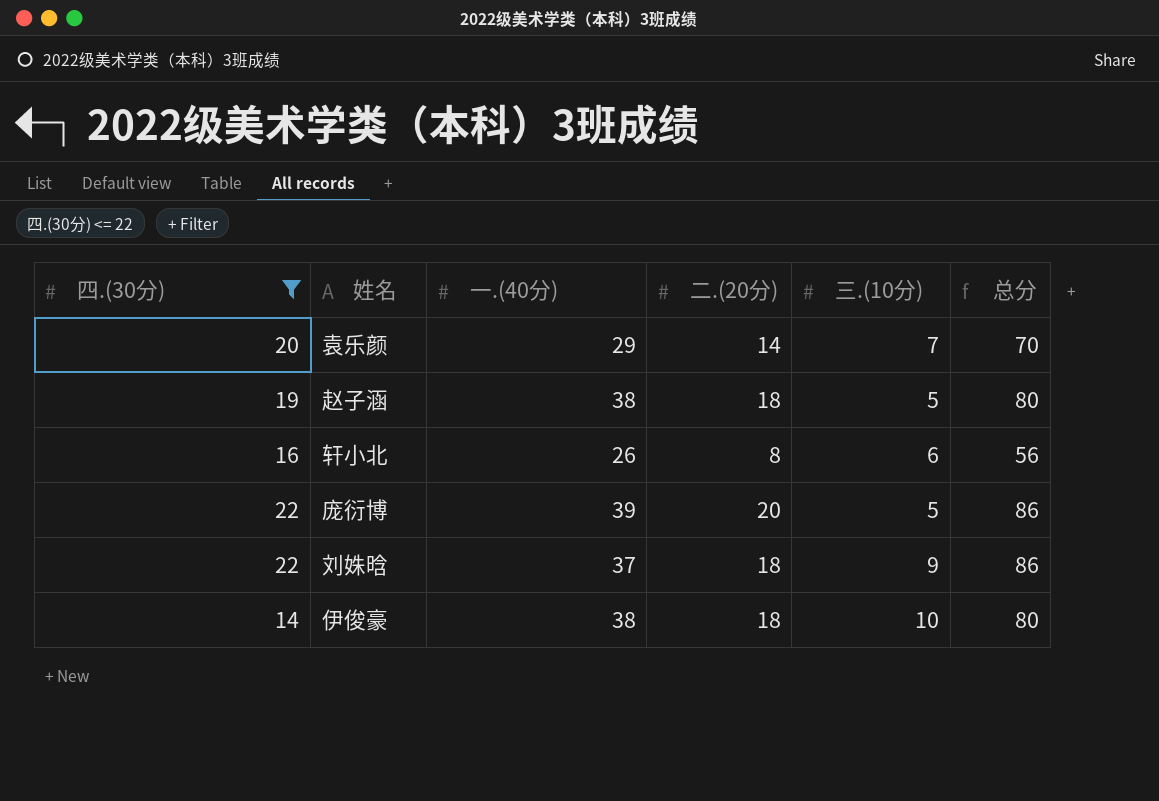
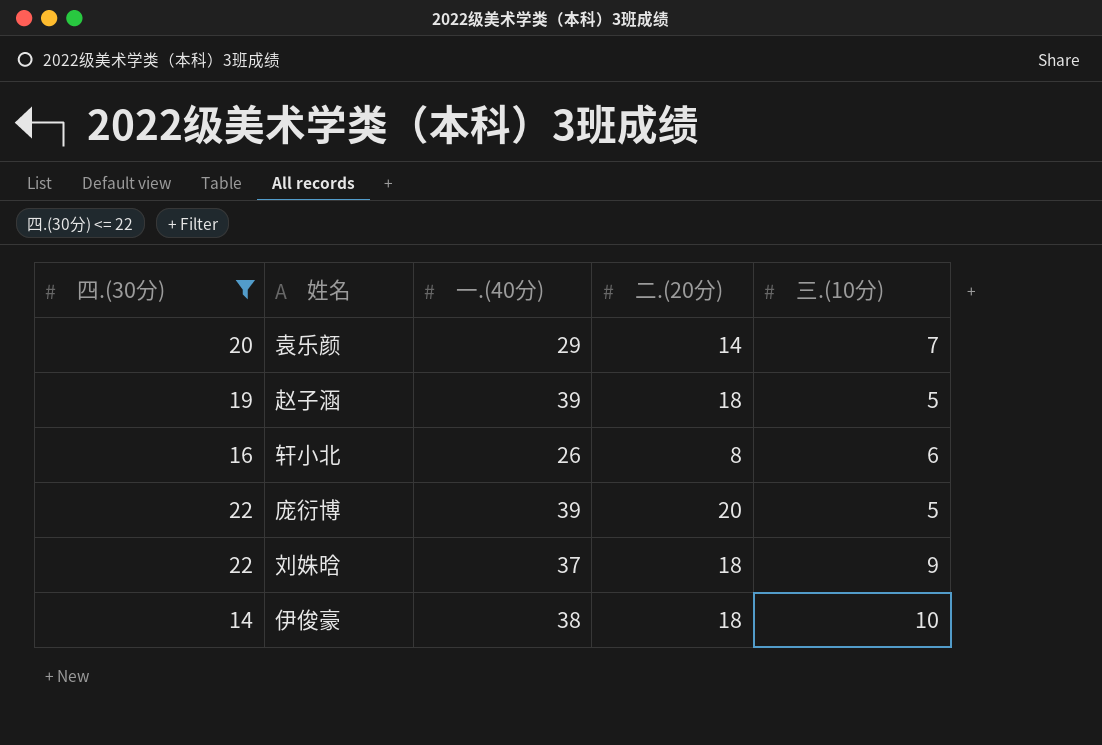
column 总分 | formula: [四.(30分)] + [一.(40分)] + [二.(20分)] + [三.(10分)] -> none
赵子涵 | 一.(40分): 38 -> 39

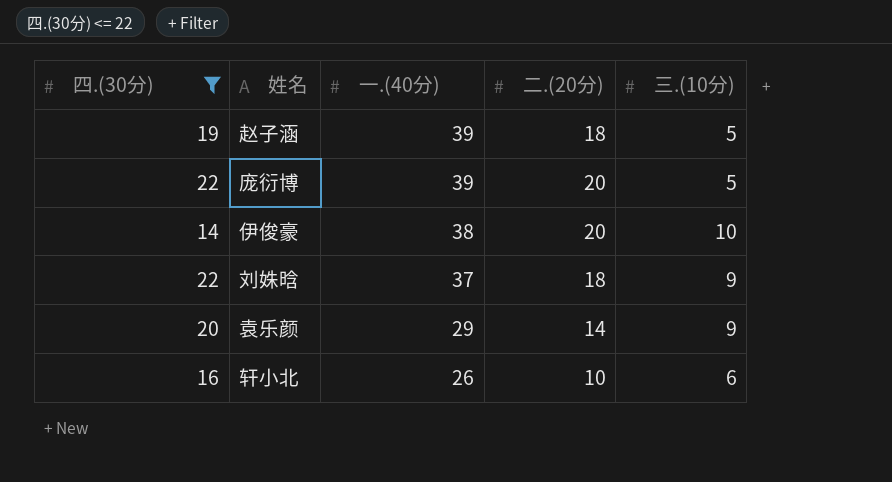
row order: none -> 一.(40分) descending
伊俊豪 | 二.(20分): 18 -> 20
袁乐颜 | 三.(10分): 7 -> 9
轩小北 | 二.(20分): 8 -> 10

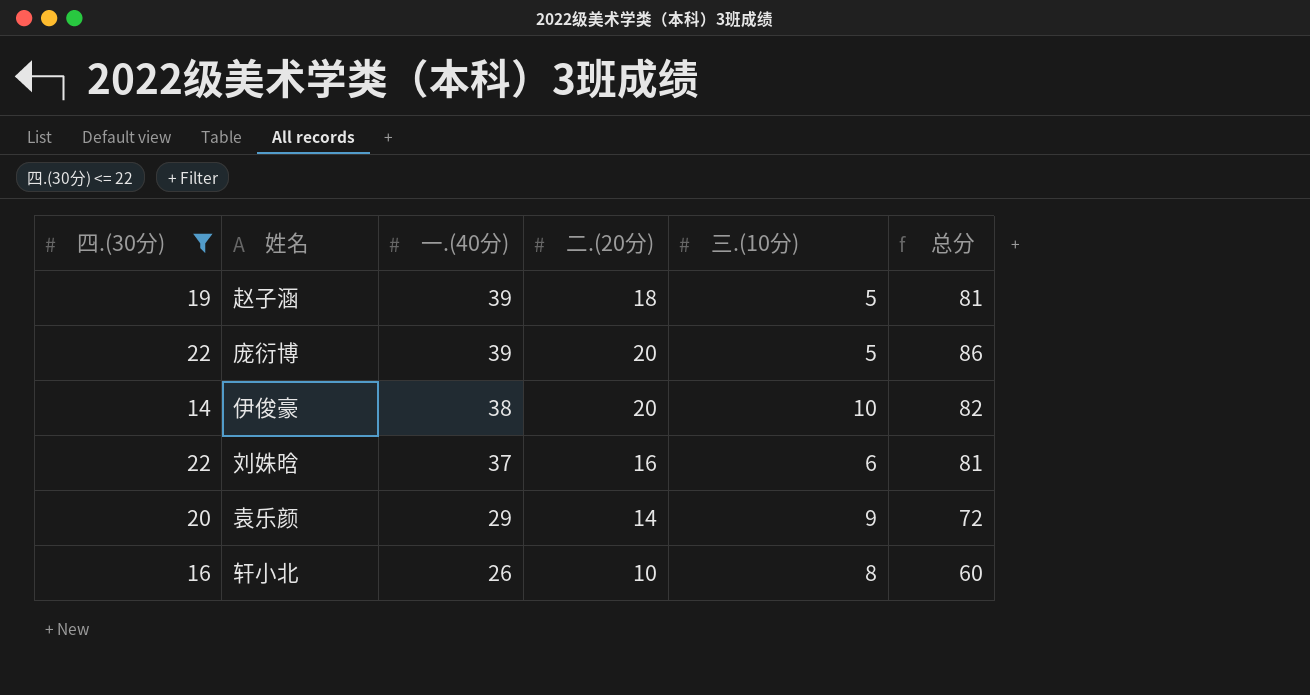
column 总分 | formula: none -> [四.(30分)] + [一.(40分)] + [二.(20分)] + [三.(10分)]
刘姝晗 | 二.(20分): 18 -> 16
刘姝晗 | 三.(10分): 9 -> 6
轩小北 | 三.(10分): 6 -> 8

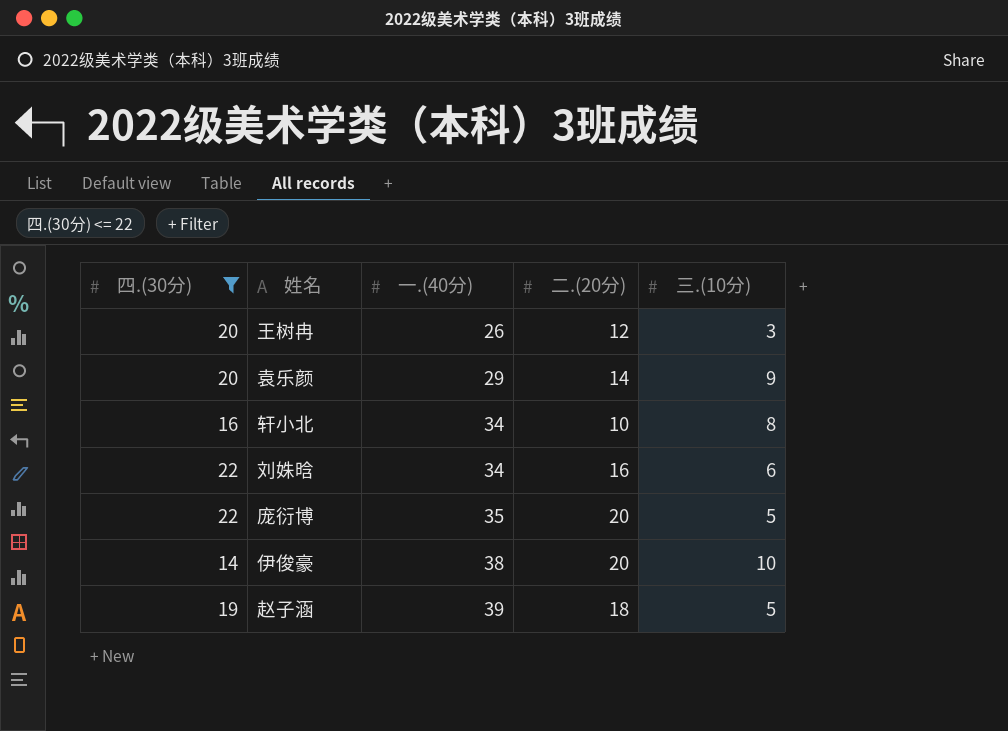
row order: 一.(40分) descending -> 一.(40分) ascending
column 总分 | formula: [四.(30分)] + [一.(40分)] + [二.(20分)] + [三.(10分)] -> none
row 王树冉: none -> 20 | 26 | 12 | 3
轩小北 | 一.(40分): 26 -> 34
刘姝晗 | 一.(40分): 37 -> 34
庞衍博 | 一.(40分): 39 -> 35

